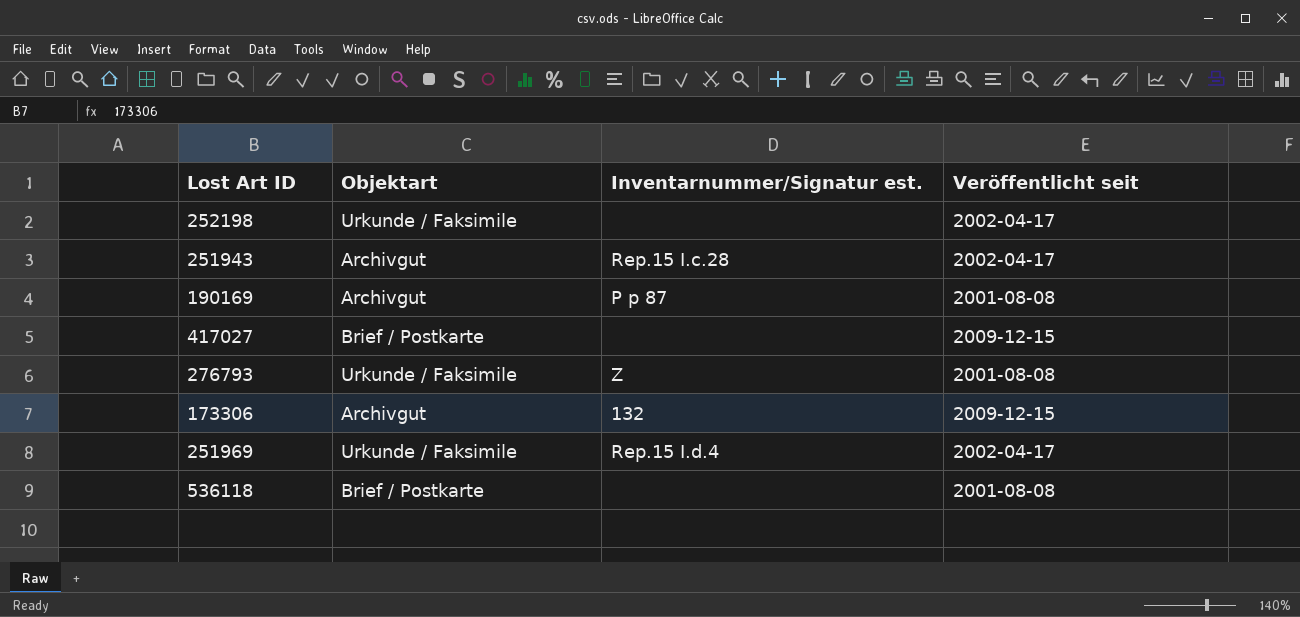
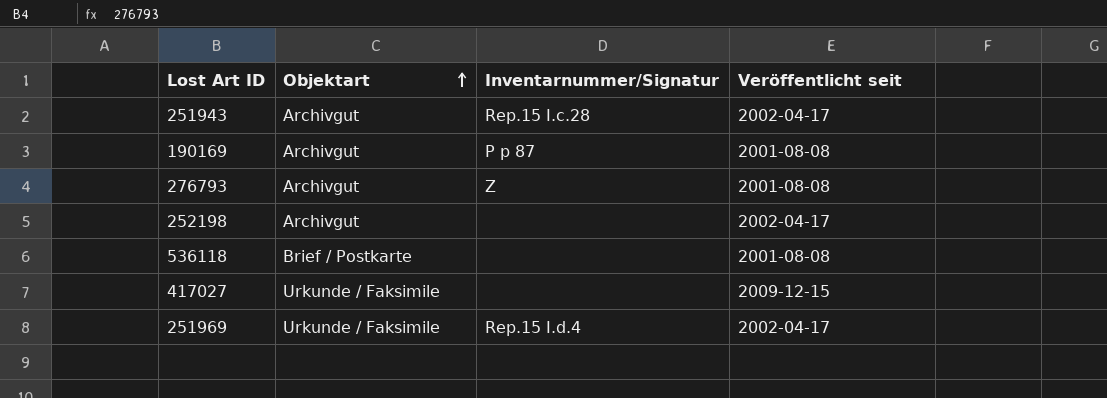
row order: none -> Objektart ascending
column name: Inventarnummer/Signatur est. -> Inventarnummer/Signatur
row 173306: Archivgut | 132 | 2009-12-15 -> none
276793 | Objektart: Urkunde / Faksimile -> Archivgut
252198 | Objektart: Urkunde / Faksimile -> Archivgut
417027 | Objektart: Brief / Postkarte -> Urkunde / Faksimile

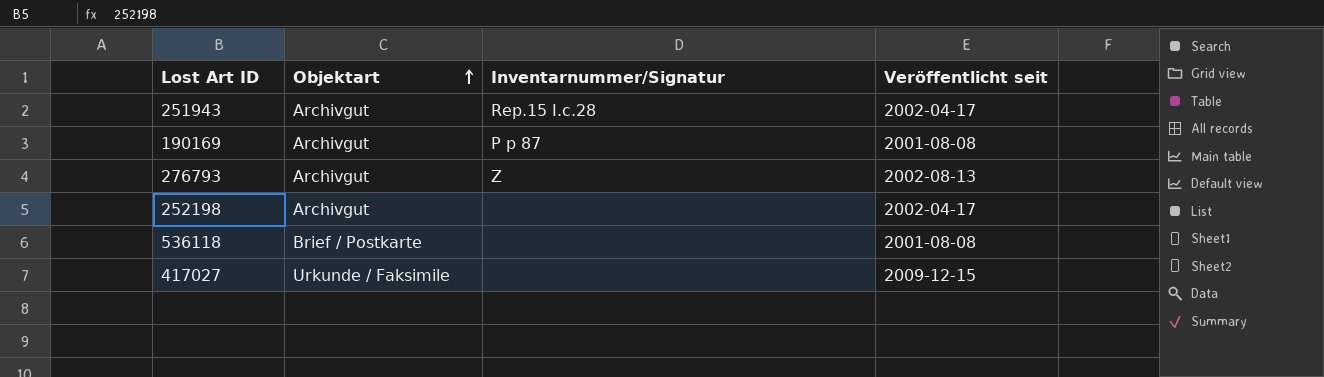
row 251969: Urkunde / Faksimile | Rep.15 I.d.4 | 2002-04-17 -> none
276793 | Veröffentlicht seit: 2001-08-08 -> 2002-08-13

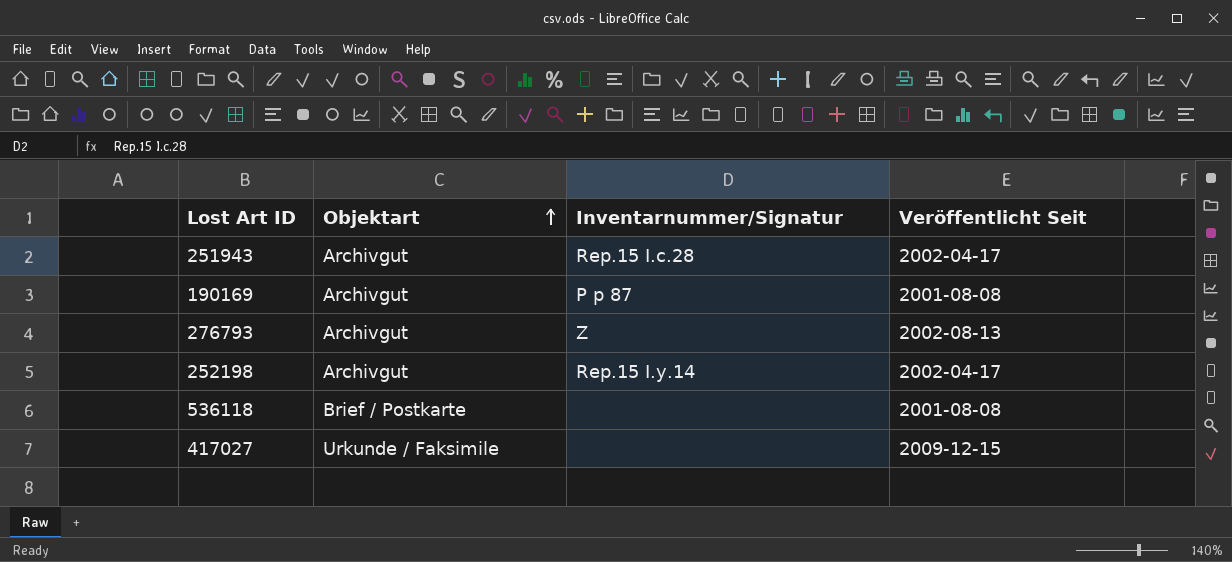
column name: Veröffentlicht seit -> Veröffentlicht Seit
252198 | Inventarnummer/Signatur: none -> Rep.15 I.y.14

